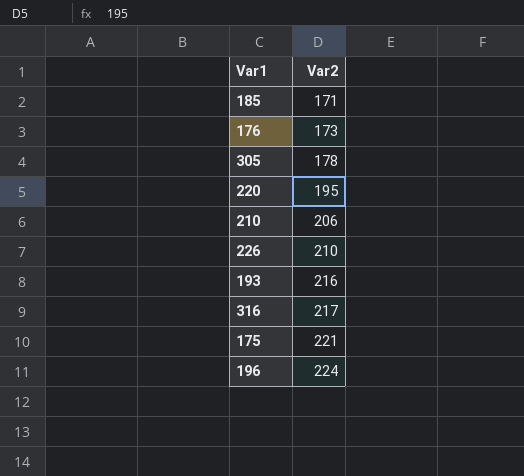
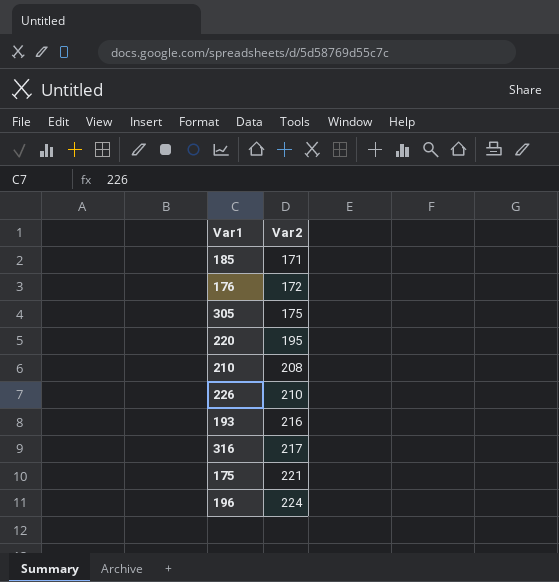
176 | Var2: 173 -> 172
305 | Var2: 178 -> 175
210 | Var2: 206 -> 208

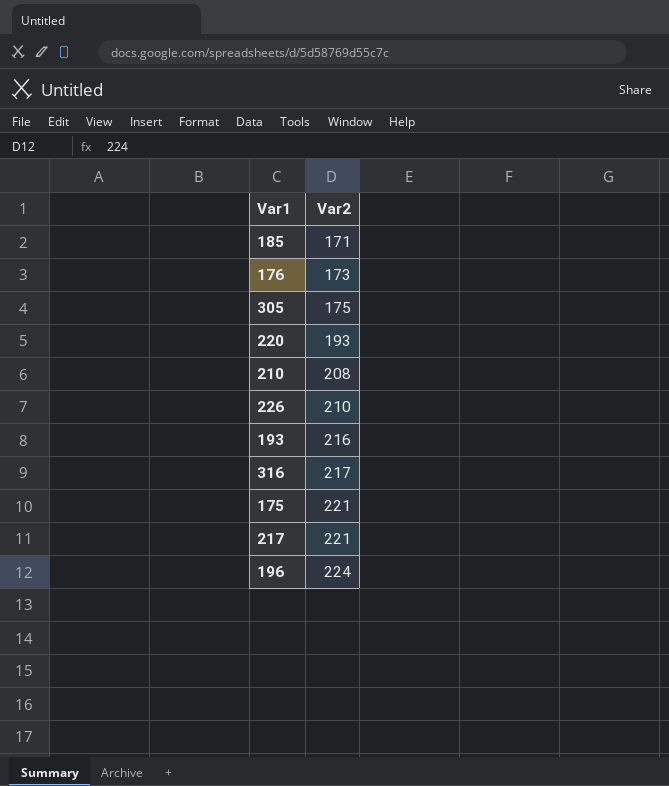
176 | Var2: 172 -> 173
220 | Var2: 195 -> 193
row 217: none -> 221

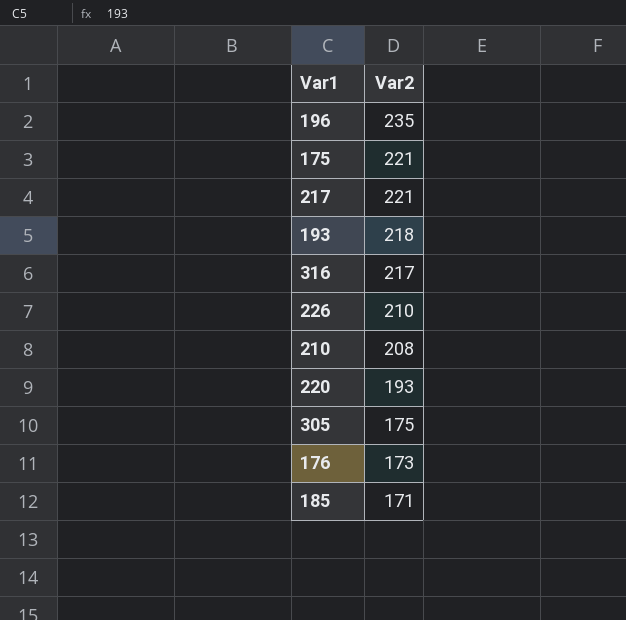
row order: Var2 ascending -> Var2 descending
196 | Var2: 224 -> 235
193 | Var2: 216 -> 218

